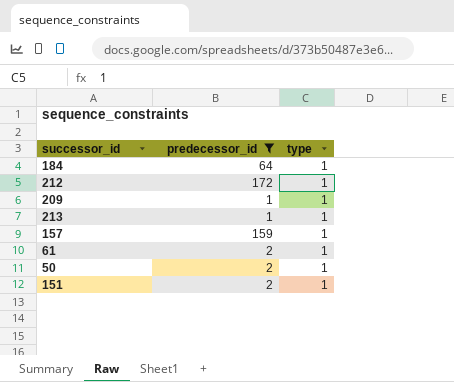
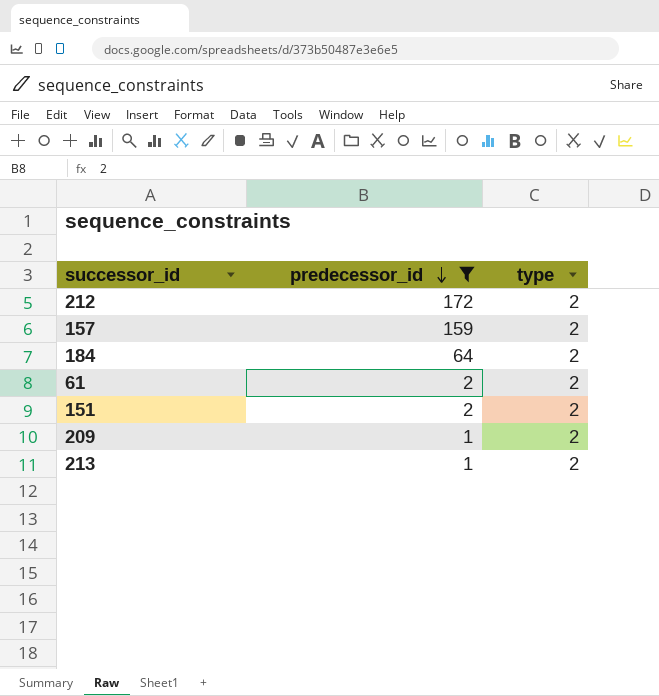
row order: none -> predecessor_id descending
row 50: 2 | 1 -> none
212 | type: 1 -> 2
157 | type: 1 -> 2
184 | type: 1 -> 2
61 | type: 1 -> 2
151 | type: 1 -> 2
209 | type: 1 -> 2
213 | type: 1 -> 2

